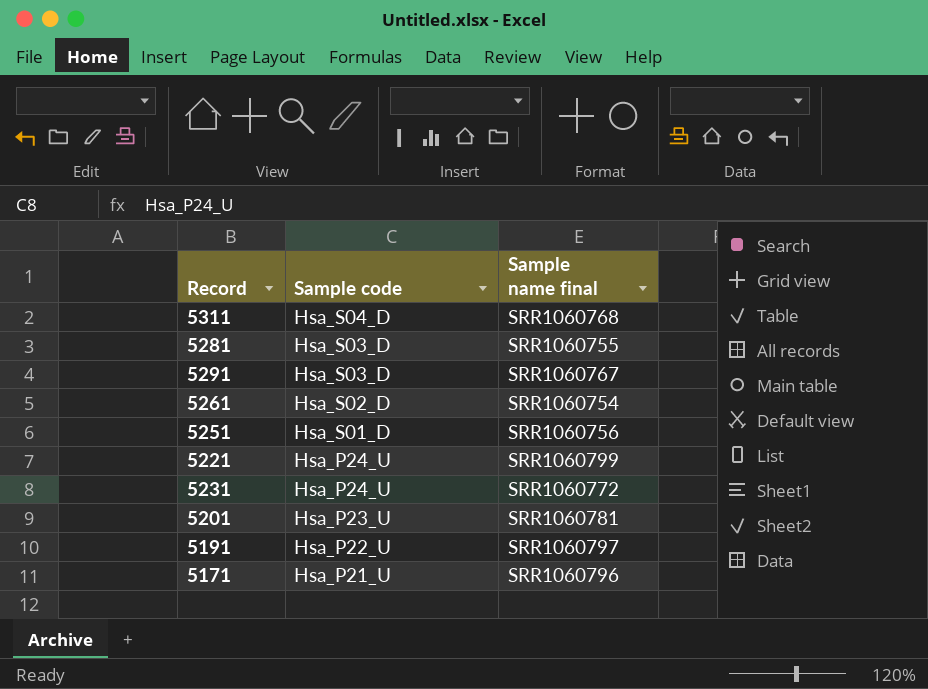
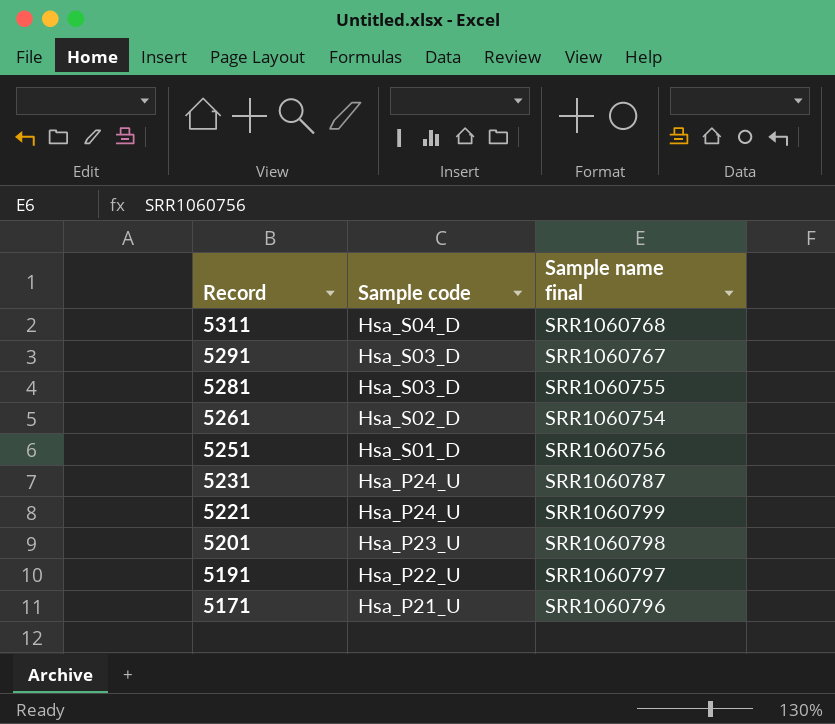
row order: Sample code descending -> Record descending
5231 | Sample name final: SRR1060772 -> SRR1060787
5201 | Sample name final: SRR1060781 -> SRR1060798

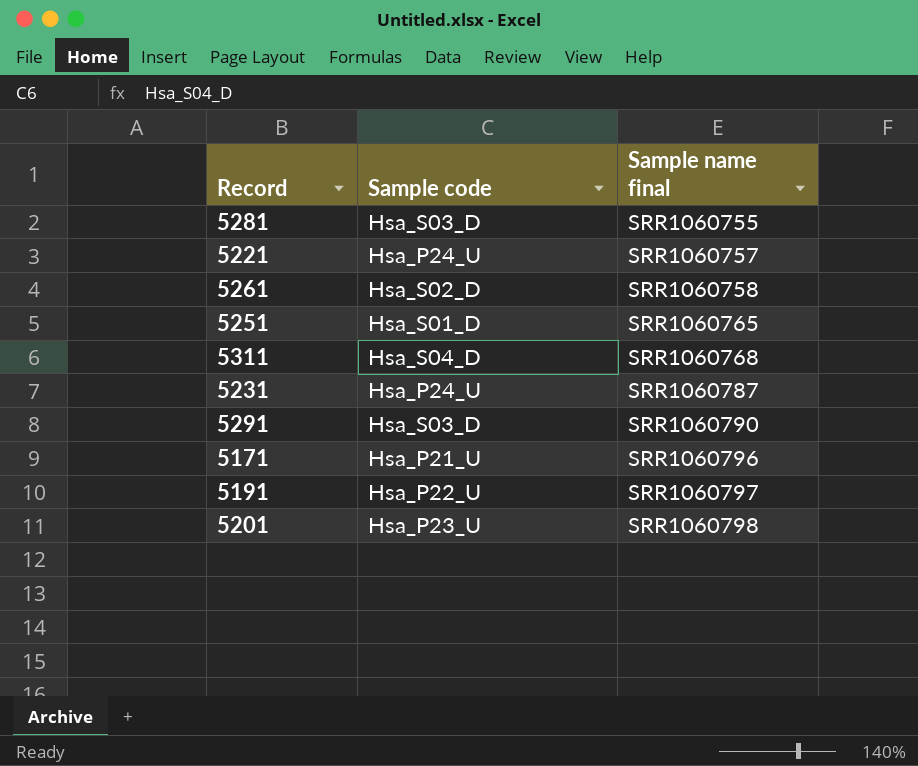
row order: Record descending -> Sample name final ascending
5221 | Sample name final: SRR1060799 -> SRR1060757
5261 | Sample name final: SRR1060754 -> SRR1060758
5251 | Sample name final: SRR1060756 -> SRR1060765
5291 | Sample name final: SRR1060767 -> SRR1060790

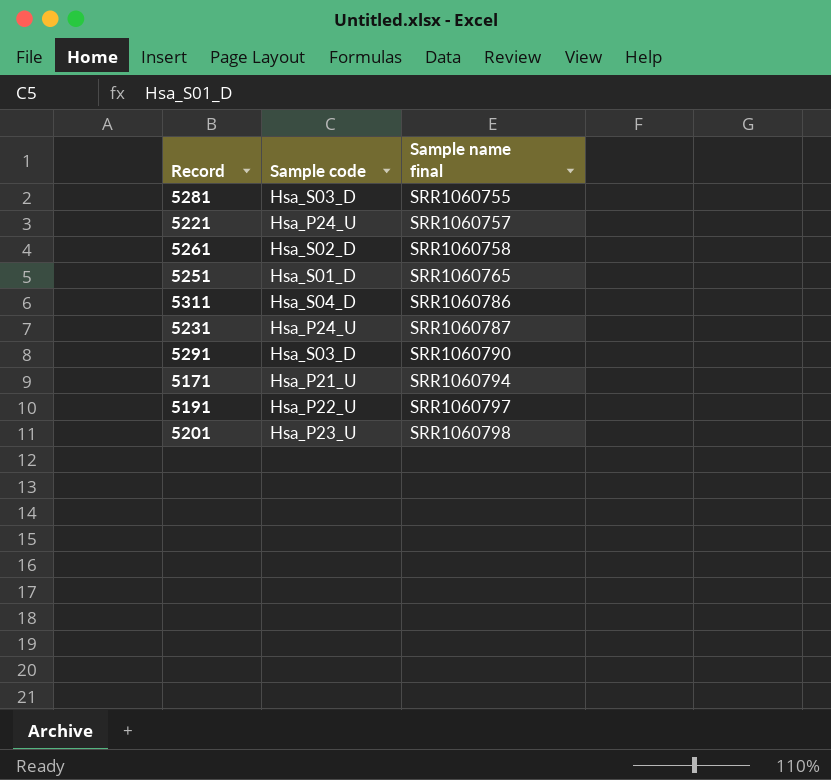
5311 | Sample name final: SRR1060768 -> SRR1060786
5171 | Sample name final: SRR1060796 -> SRR1060794

